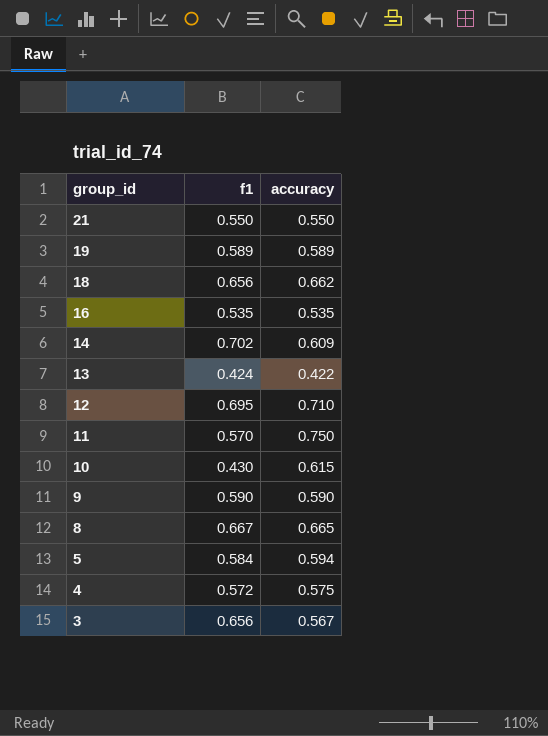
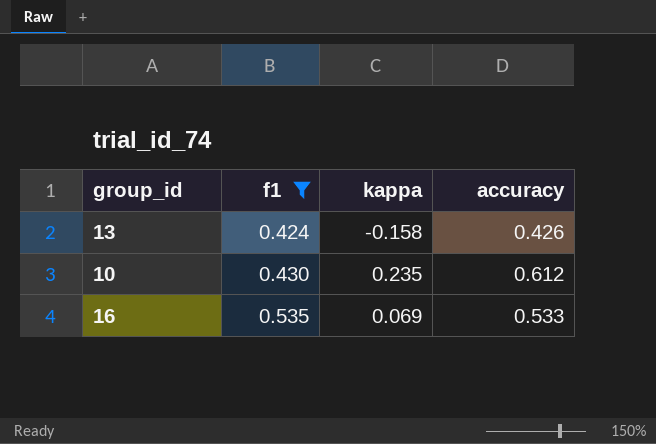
filter: none -> f1 <= 0.535
row order: group_id descending -> f1 ascending
column kappa | position: none -> 3
13 | accuracy: 0.422 -> 0.426
10 | accuracy: 0.615 -> 0.612
16 | accuracy: 0.535 -> 0.533

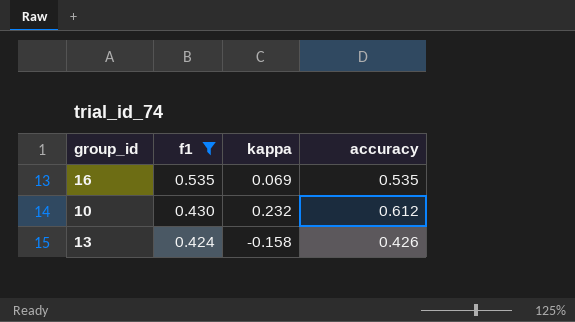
row order: f1 ascending -> f1 descending
16 | accuracy: 0.533 -> 0.535
10 | kappa: 0.235 -> 0.232

